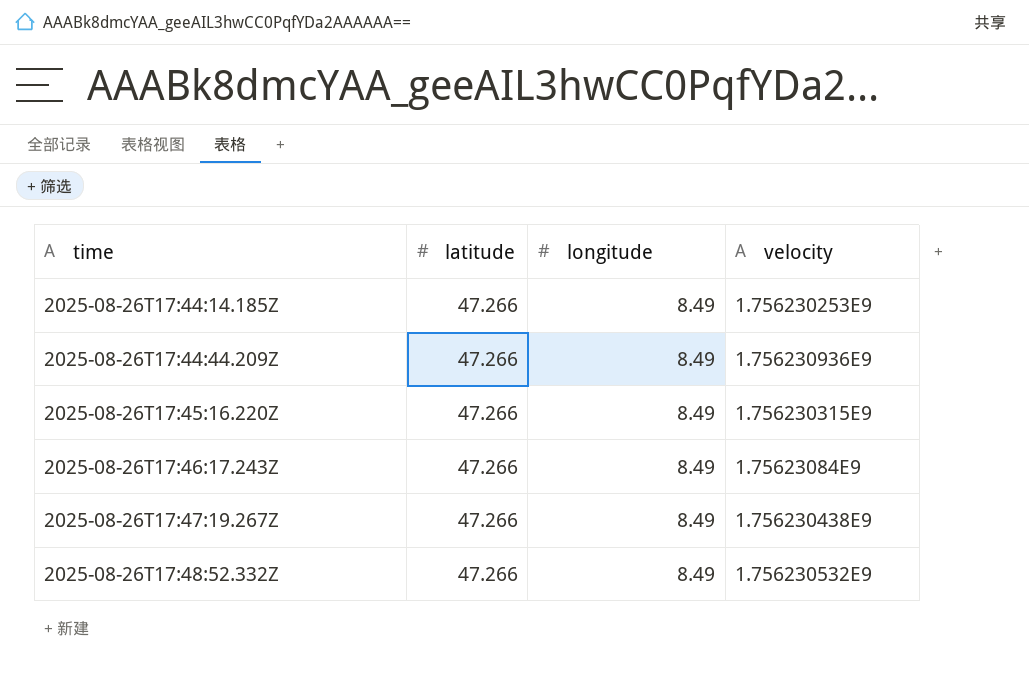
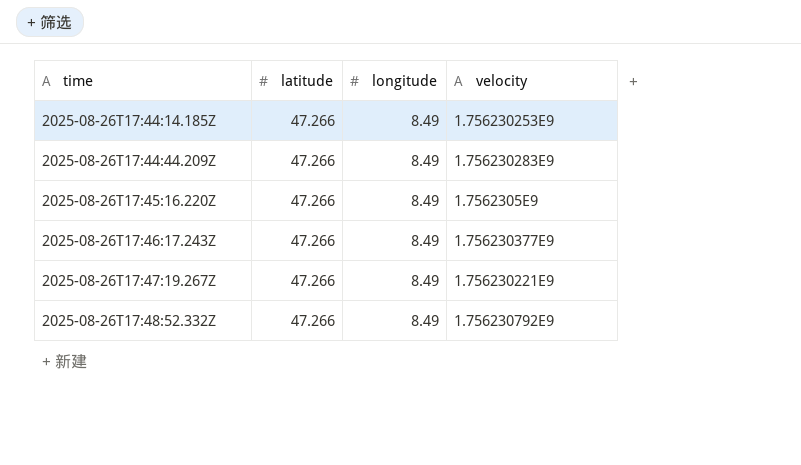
2025-08-26T17:44:44.209Z | velocity: 1.756230936E9 -> 1.756230283E9
2025-08-26T17:45:16.220Z | velocity: 1.756230315E9 -> 1.7562305E9
2025-08-26T17:46:17.243Z | velocity: 1.75623084E9 -> 1.756230377E9
2025-08-26T17:47:19.267Z | velocity: 1.756230438E9 -> 1.756230221E9
2025-08-26T17:48:52.332Z | velocity: 1.756230532E9 -> 1.756230792E9

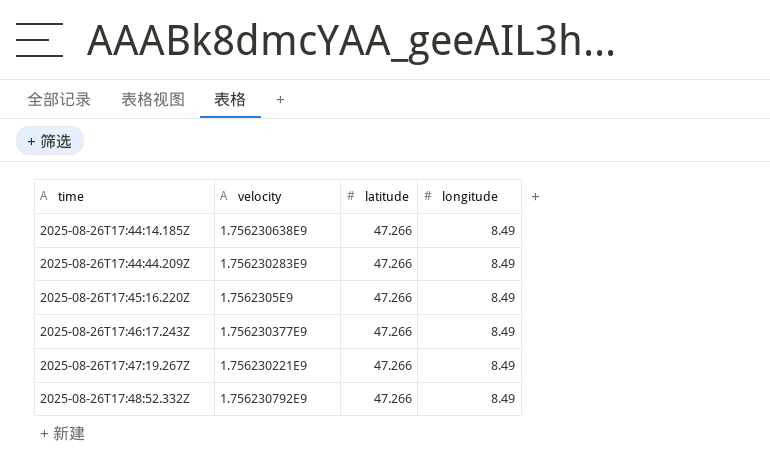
column velocity | position: 4 -> 2
2025-08-26T17:44:14.185Z | velocity: 1.756230253E9 -> 1.756230638E9

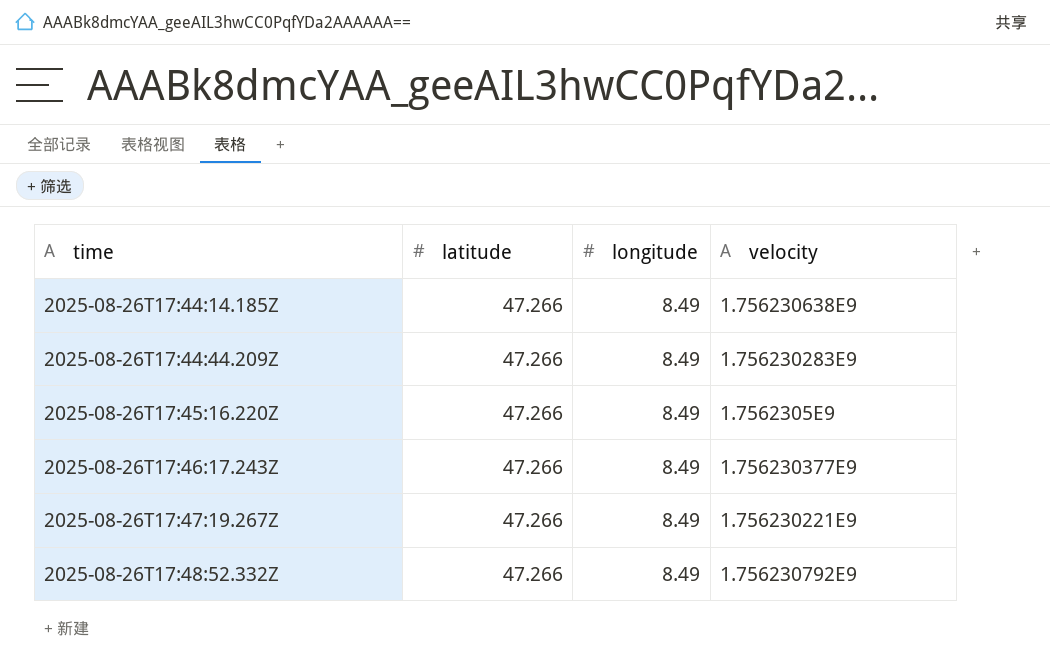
column velocity | position: 2 -> 4

